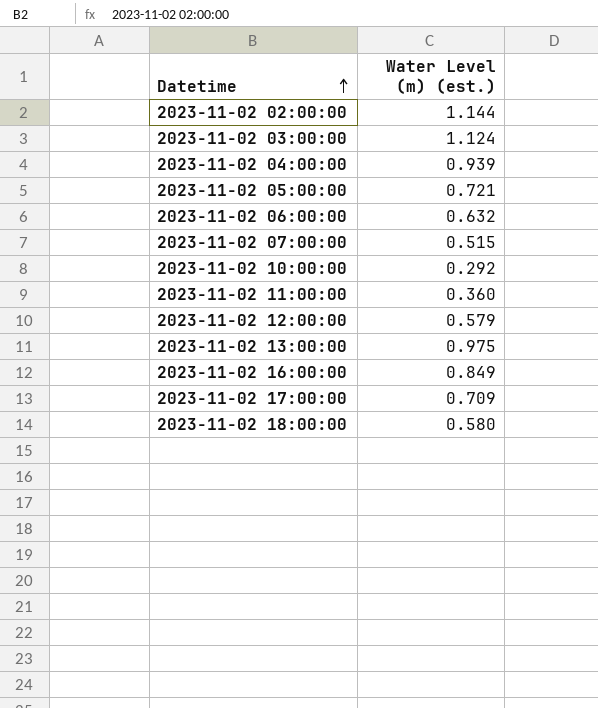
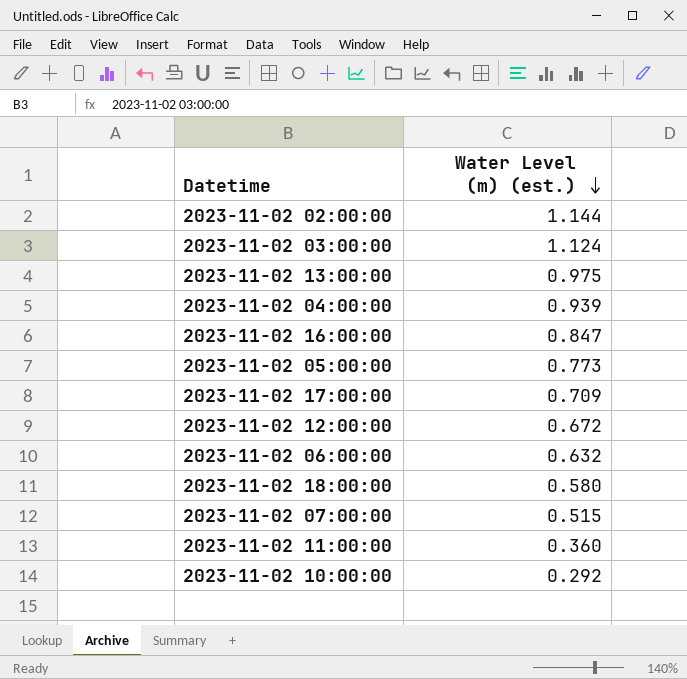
row order: Datetime ascending -> Water Level (m) (est.) descending
2023-11-02 16:00:00 | Water Level (m) (est.): 0.849 -> 0.847
2023-11-02 05:00:00 | Water Level (m) (est.): 0.721 -> 0.773
2023-11-02 12:00:00 | Water Level (m) (est.): 0.579 -> 0.672

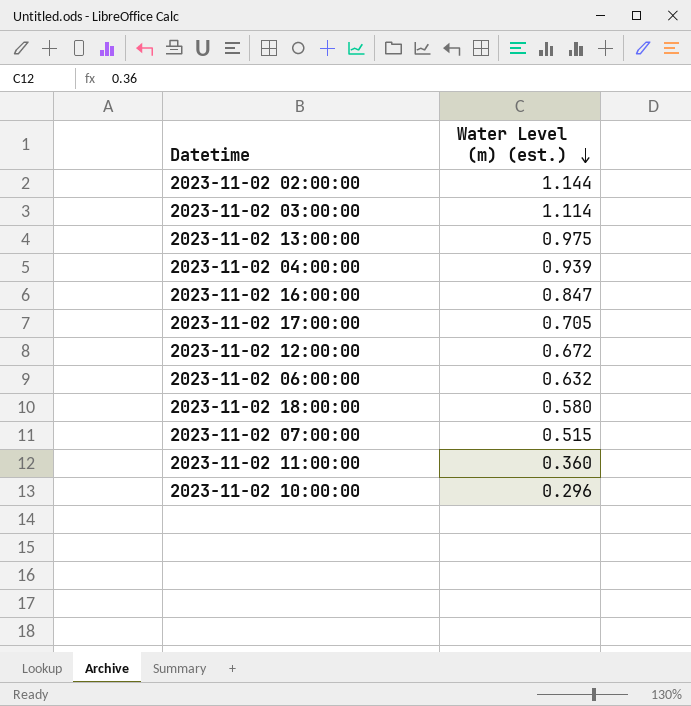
row 2023-11-02 05:00:00: 0.773 -> none
2023-11-02 03:00:00 | Water Level (m) (est.): 1.124 -> 1.114
2023-11-02 17:00:00 | Water Level (m) (est.): 0.709 -> 0.705
2023-11-02 10:00:00 | Water Level (m) (est.): 0.292 -> 0.296

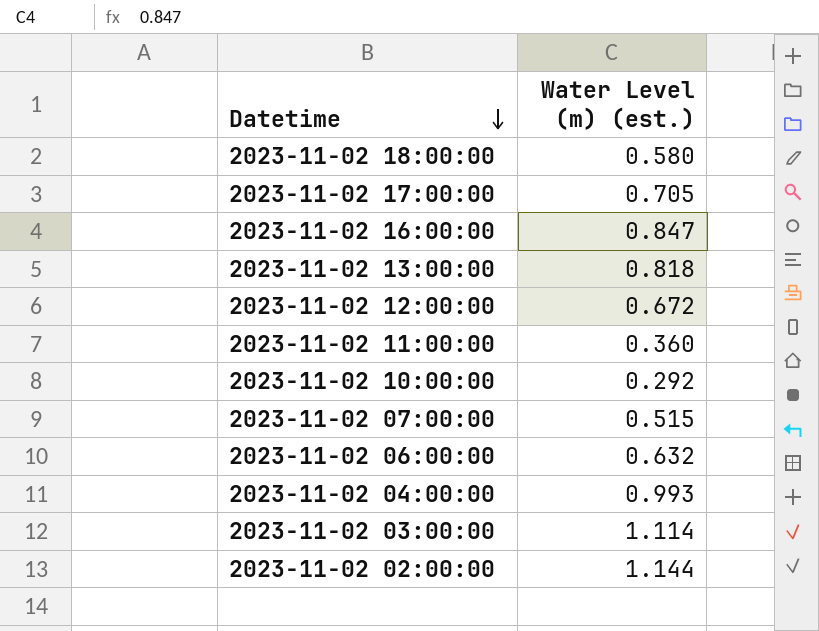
row order: Water Level (m) (est.) descending -> Datetime descending
2023-11-02 13:00:00 | Water Level (m) (est.): 0.975 -> 0.818
2023-11-02 10:00:00 | Water Level (m) (est.): 0.296 -> 0.292
2023-11-02 04:00:00 | Water Level (m) (est.): 0.939 -> 0.993

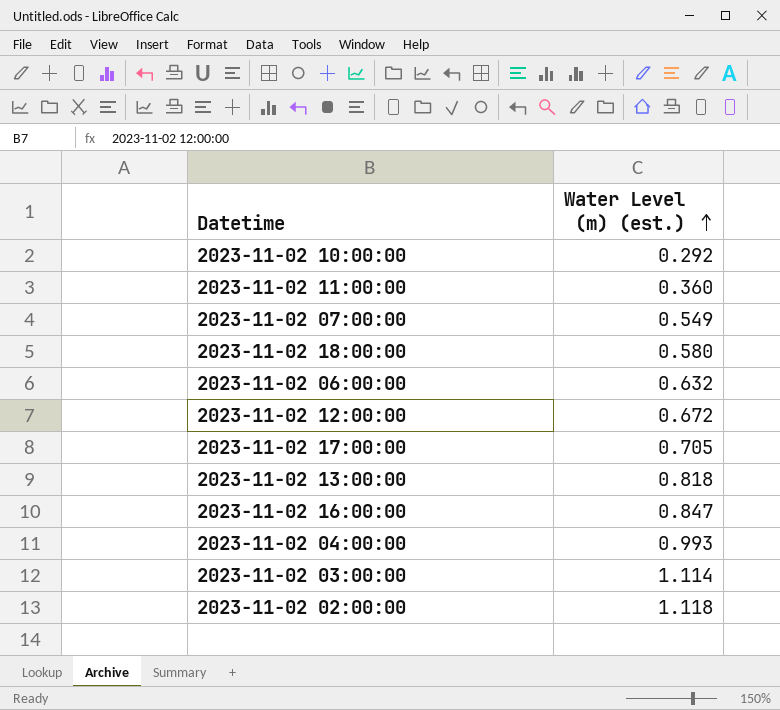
row order: Datetime descending -> Water Level (m) (est.) ascending
2023-11-02 07:00:00 | Water Level (m) (est.): 0.515 -> 0.549
2023-11-02 02:00:00 | Water Level (m) (est.): 1.144 -> 1.118

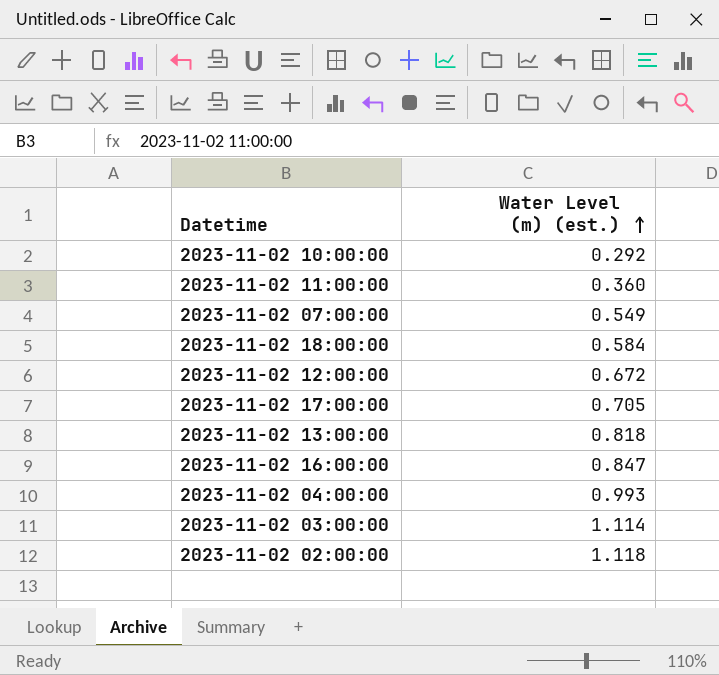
row 2023-11-02 06:00:00: 0.632 -> none
2023-11-02 18:00:00 | Water Level (m) (est.): 0.580 -> 0.584

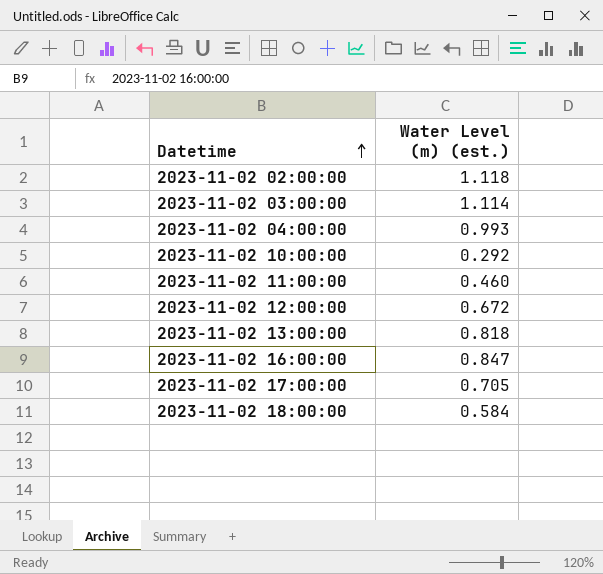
row order: Water Level (m) (est.) ascending -> Datetime ascending
row 2023-11-02 07:00:00: 0.549 -> none
2023-11-02 11:00:00 | Water Level (m) (est.): 0.360 -> 0.460

